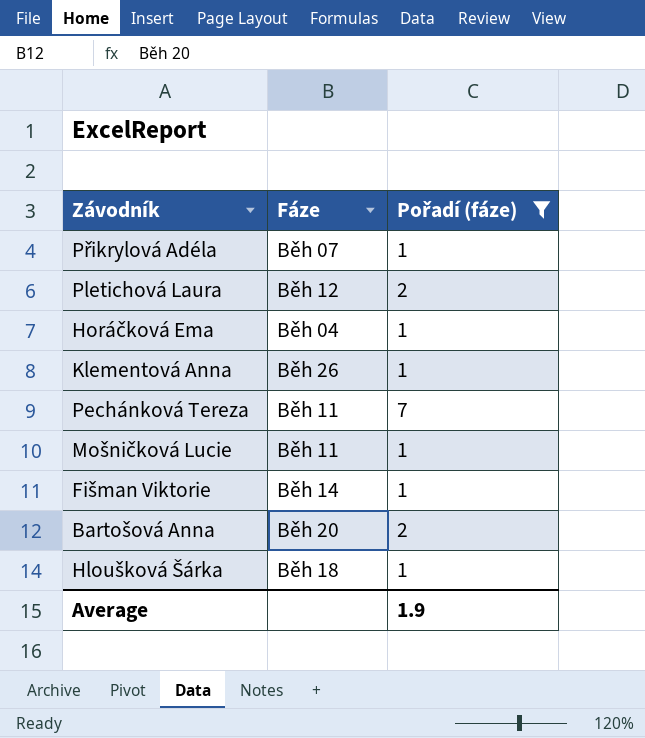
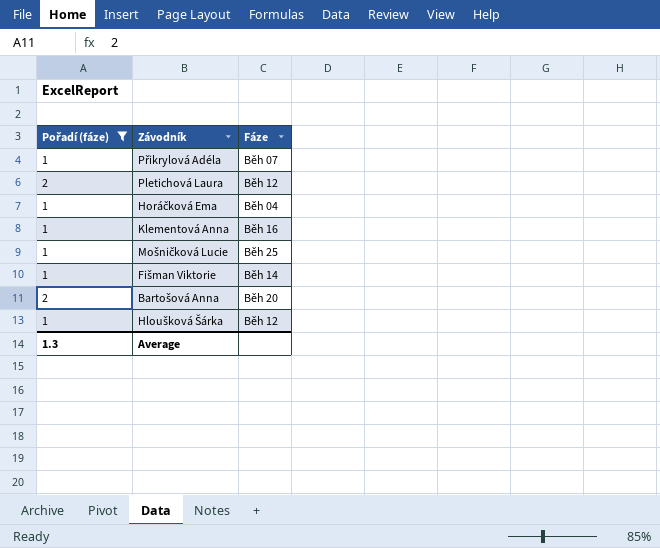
column Pořadí (fáze) | position: 3 -> 1
row Pechánková Tereza: Běh 11 | 7 -> none
Klementová Anna | Fáze: Běh 26 -> Běh 16
Mošničková Lucie | Fáze: Běh 11 -> Běh 25
Hloušková Šárka | Fáze: Běh 18 -> Běh 12
Average | Pořadí (fáze): 1.9 -> 1.3

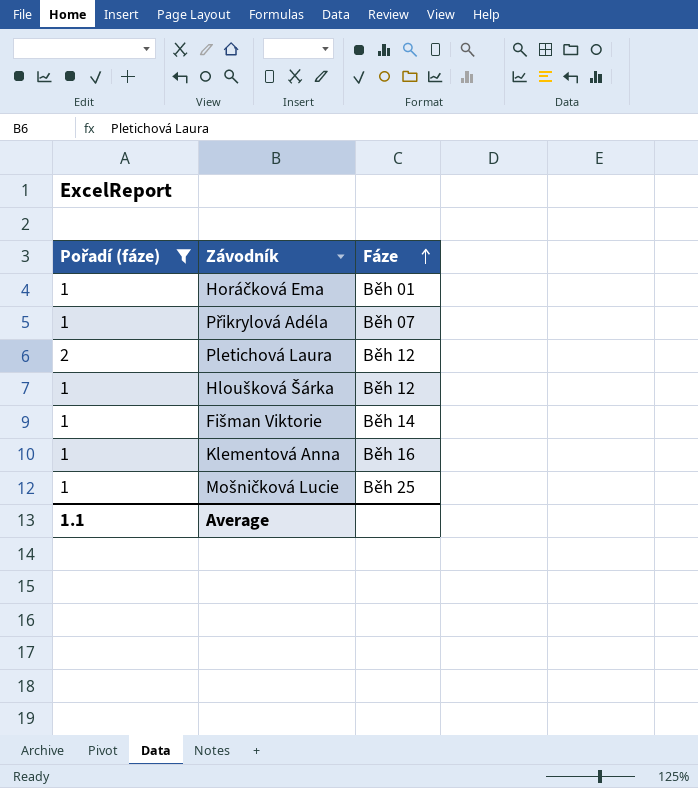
row order: none -> Fáze ascending
row Bartošová Anna: 2 | Běh 20 -> none
Horáčková Ema | Fáze: Běh 04 -> Běh 01
Average | Pořadí (fáze): 1.3 -> 1.1

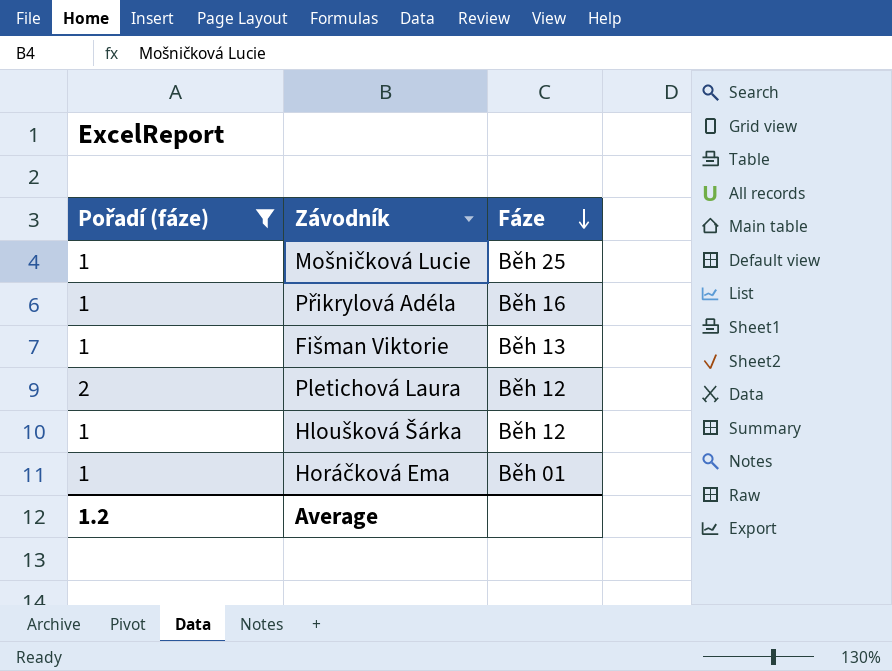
row order: Fáze ascending -> Fáze descending
row Klementová Anna: 1 | Běh 16 -> none
Přikrylová Adéla | Fáze: Běh 07 -> Běh 16
Fišman Viktorie | Fáze: Běh 14 -> Běh 13
Average | Pořadí (fáze): 1.1 -> 1.2

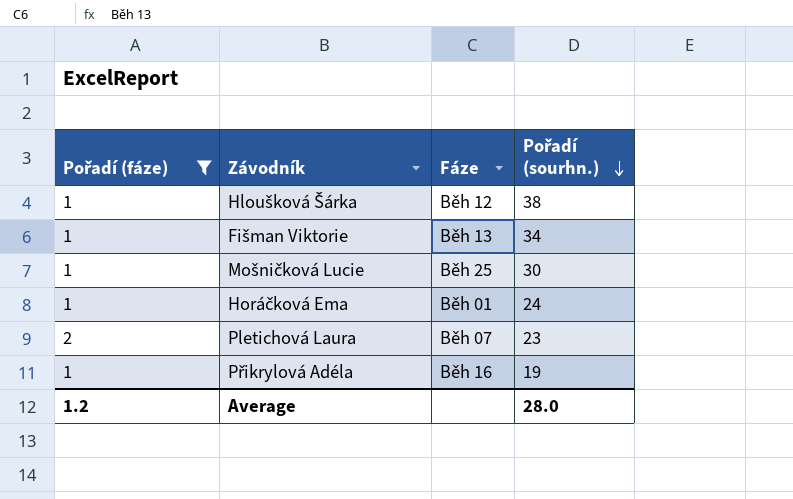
row order: Fáze descending -> Pořadí (sourhn.) descending
column Pořadí (sourhn.) | position: none -> 4
Pletichová Laura | Fáze: Běh 12 -> Běh 07

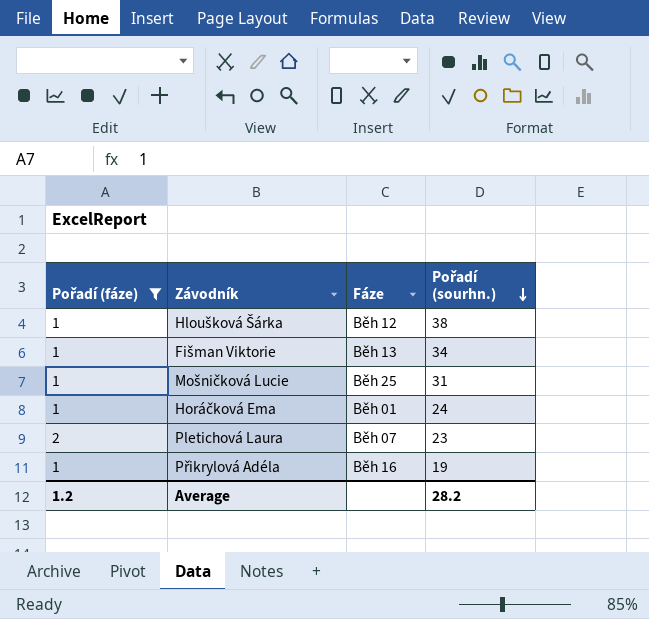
Mošničková Lucie | Pořadí (sourhn.): 30 -> 31
Average | Pořadí (sourhn.): 28.0 -> 28.2

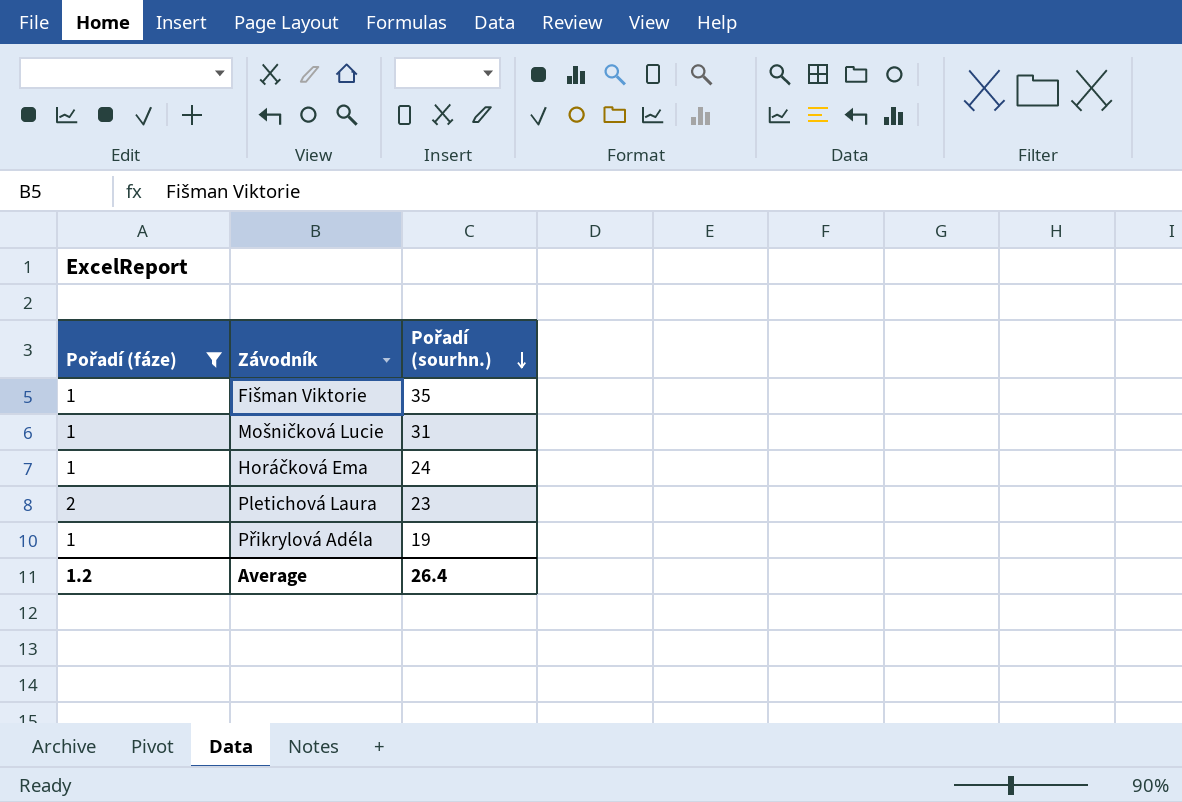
column Fáze | position: 3 -> none
row Hloušková Šárka: 1 | Běh 12 | 38 -> none
Fišman Viktorie | Pořadí (sourhn.): 34 -> 35
Average | Pořadí (sourhn.): 28.2 -> 26.4

